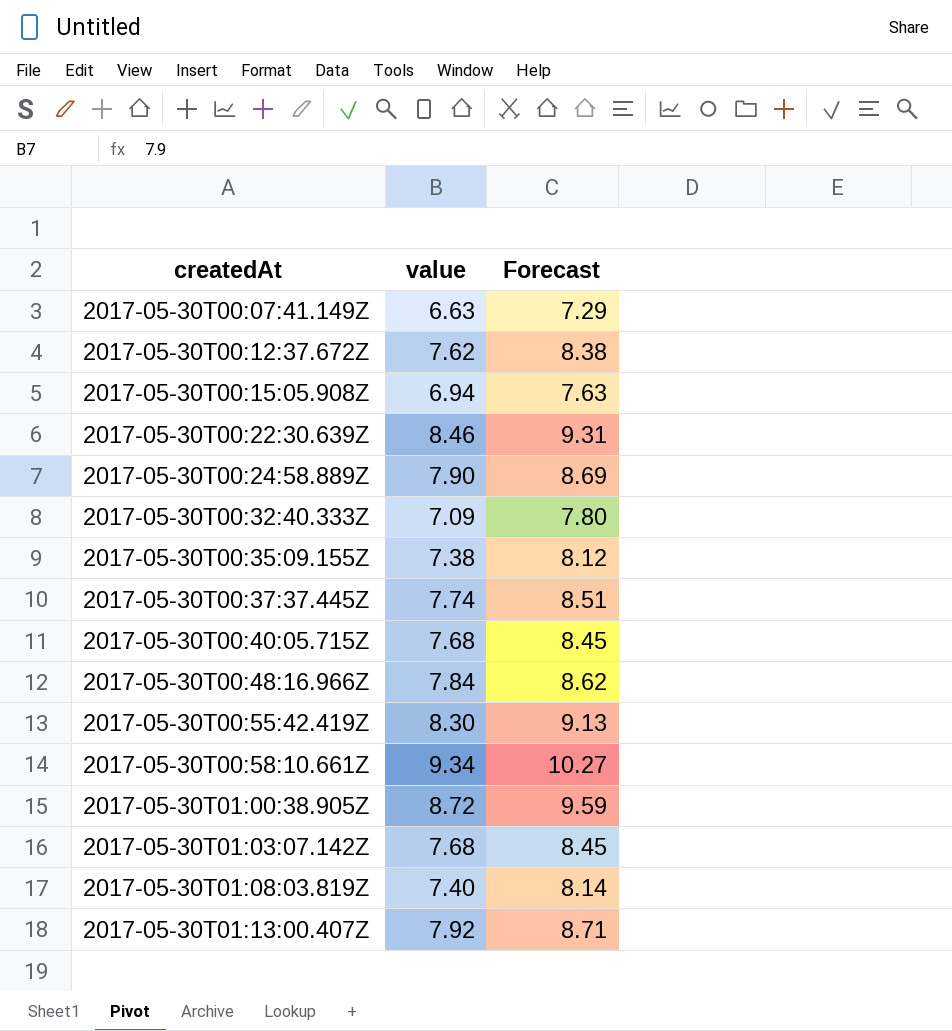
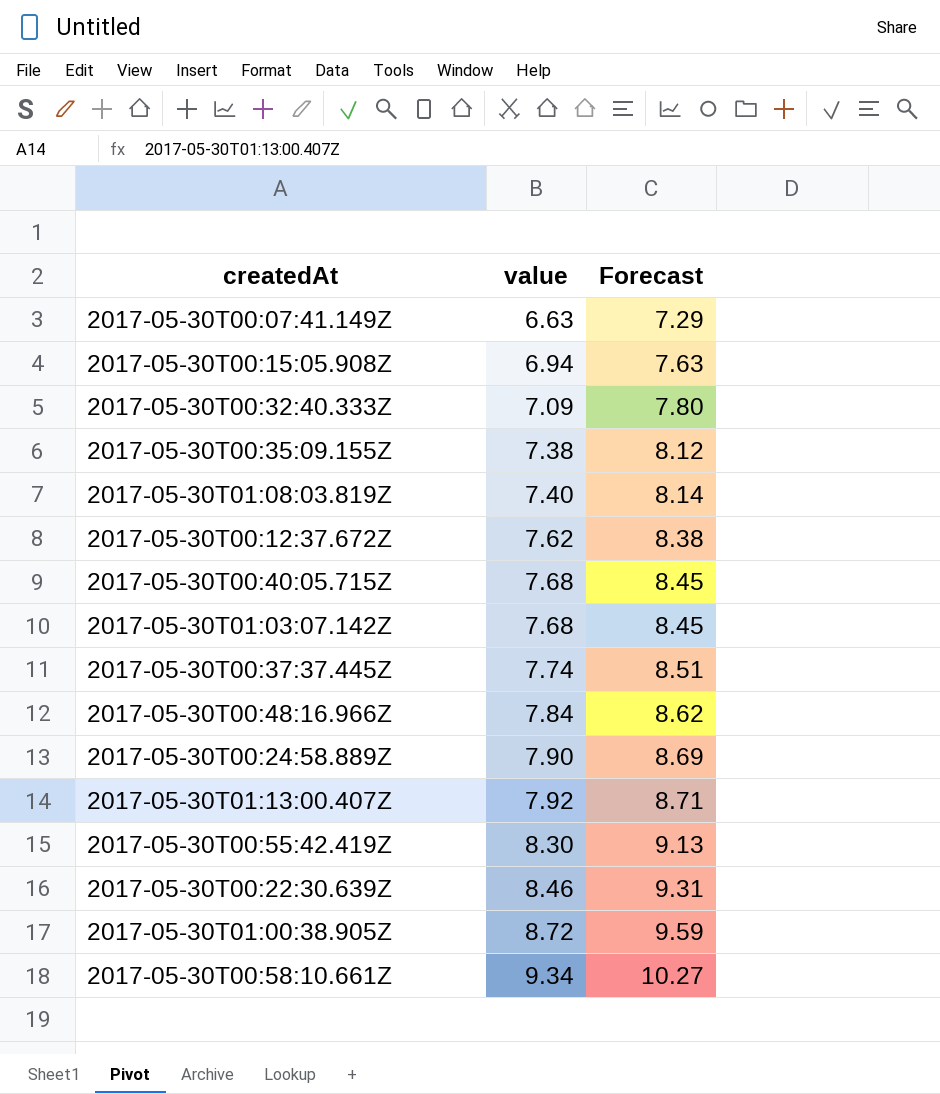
row order: createdAt ascending -> value ascending

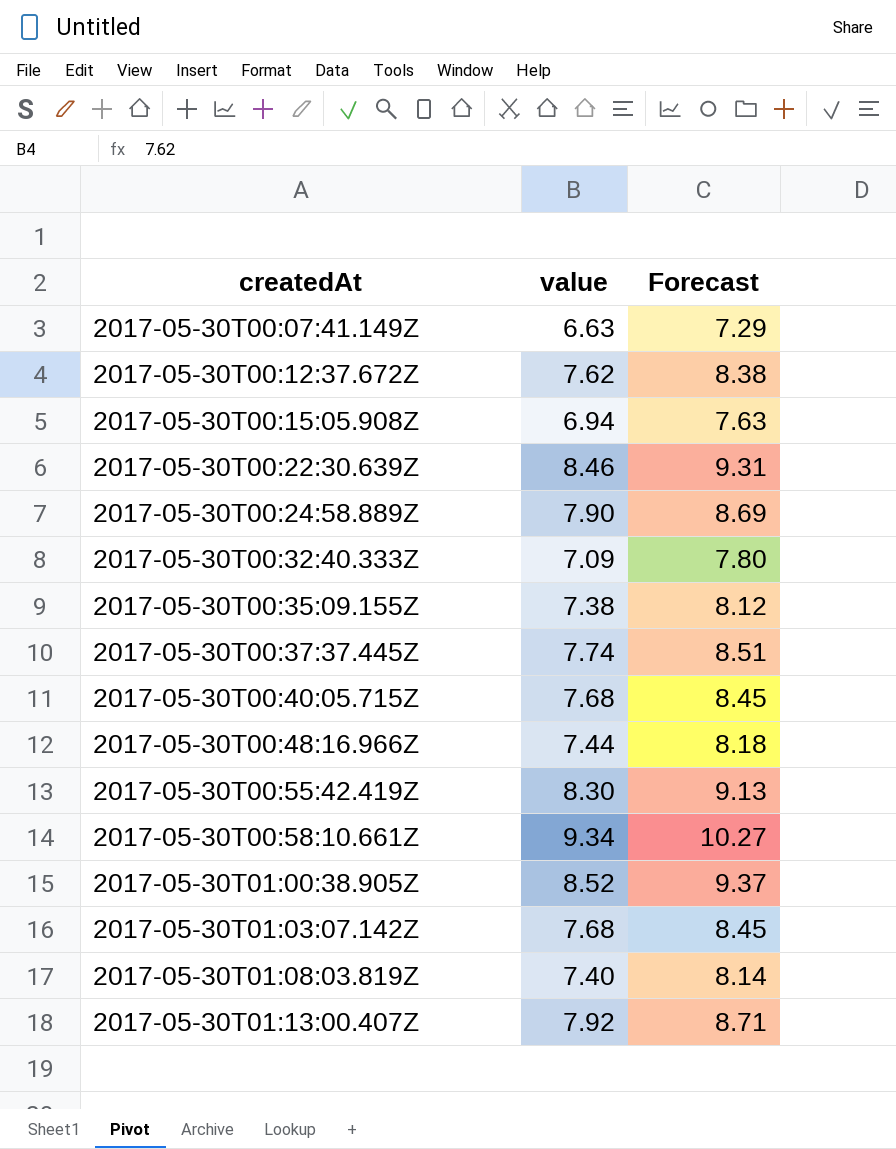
row order: value ascending -> createdAt ascending
2017-05-30T00:48:16.966Z | value: 7.84 -> 7.44
2017-05-30T00:48:16.966Z | Forecast: 8.62 -> 8.18
2017-05-30T01:00:38.905Z | value: 8.72 -> 8.52
2017-05-30T01:00:38.905Z | Forecast: 9.59 -> 9.37

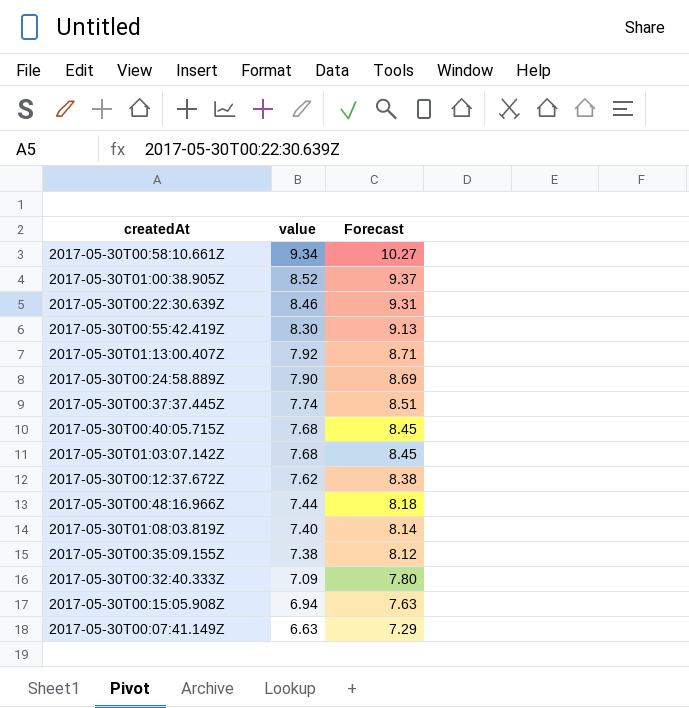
row order: createdAt ascending -> value descending

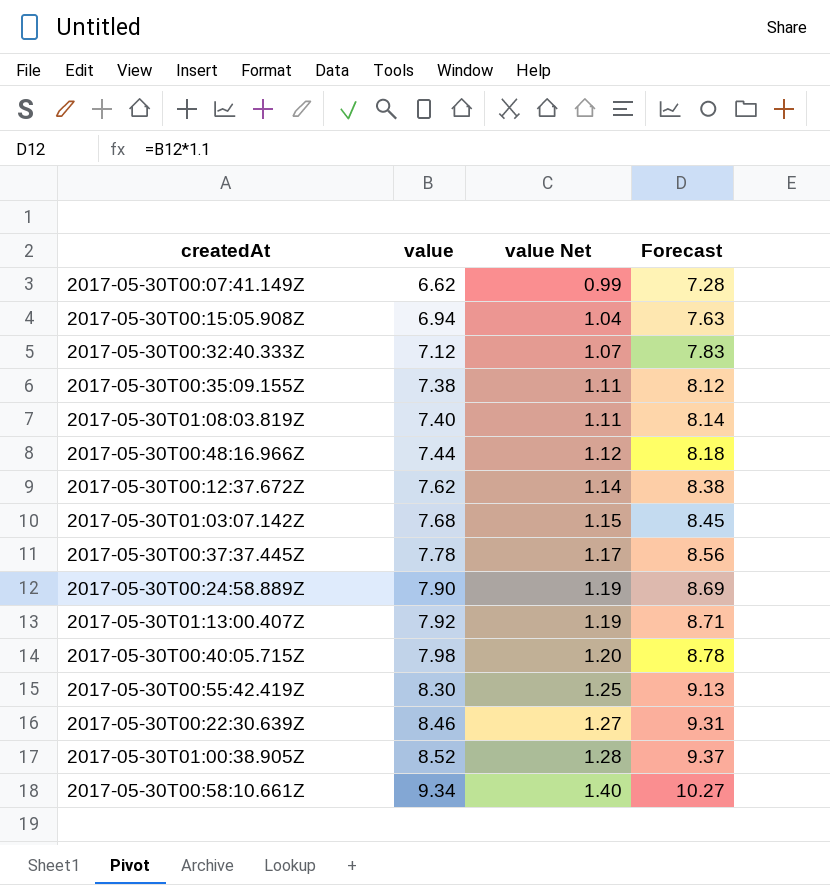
row order: value descending -> value ascending
column value Net | formula: none -> [value] * 0.15
2017-05-30T00:07:41.149Z | value: 6.63 -> 6.62
2017-05-30T00:07:41.149Z | Forecast: 7.29 -> 7.28
2017-05-30T00:32:40.333Z | value: 7.09 -> 7.12
2017-05-30T00:32:40.333Z | Forecast: 7.80 -> 7.83
2017-05-30T00:37:37.445Z | value: 7.74 -> 7.78
2017-05-30T00:37:37.445Z | Forecast: 8.51 -> 8.56
2017-05-30T00:40:05.715Z | value: 7.68 -> 7.98
2017-05-30T00:40:05.715Z | Forecast: 8.45 -> 8.78

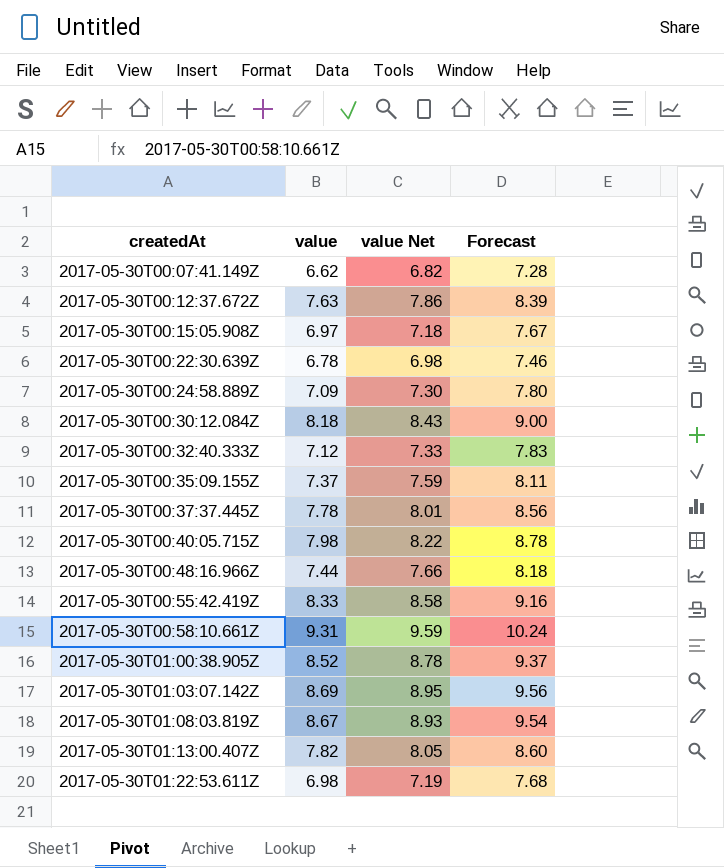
row order: value ascending -> createdAt ascending
column value Net | formula: [value] * 0.15 -> [value] * 1.03
2017-05-30T00:12:37.672Z | value: 7.62 -> 7.63
2017-05-30T00:12:37.672Z | Forecast: 8.38 -> 8.39
2017-05-30T00:15:05.908Z | value: 6.94 -> 6.97
2017-05-30T00:15:05.908Z | Forecast: 7.63 -> 7.67
2017-05-30T00:22:30.639Z | value: 8.46 -> 6.78
2017-05-30T00:22:30.639Z | Forecast: 9.31 -> 7.46
2017-05-30T00:24:58.889Z | value: 7.90 -> 7.09
2017-05-30T00:24:58.889Z | Forecast: 8.69 -> 7.80
row 2017-05-30T00:30:12.084Z: none -> 8.18 | 8.43 | 9.00
2017-05-30T00:35:09.155Z | value: 7.38 -> 7.37
2017-05-30T00:35:09.155Z | Forecast: 8.12 -> 8.11
2017-05-30T00:55:42.419Z | value: 8.30 -> 8.33
2017-05-30T00:55:42.419Z | Forecast: 9.13 -> 9.16
2017-05-30T00:58:10.661Z | value: 9.34 -> 9.31
2017-05-30T00:58:10.661Z | Forecast: 10.27 -> 10.24
2017-05-30T01:03:07.142Z | value: 7.68 -> 8.69
2017-05-30T01:03:07.142Z | Forecast: 8.45 -> 9.56
2017-05-30T01:08:03.819Z | value: 7.40 -> 8.67
2017-05-30T01:08:03.819Z | Forecast: 8.14 -> 9.54
2017-05-30T01:13:00.407Z | value: 7.92 -> 7.82
2017-05-30T01:13:00.407Z | Forecast: 8.71 -> 8.60
row 2017-05-30T01:22:53.611Z: none -> 6.98 | 7.19 | 7.68

